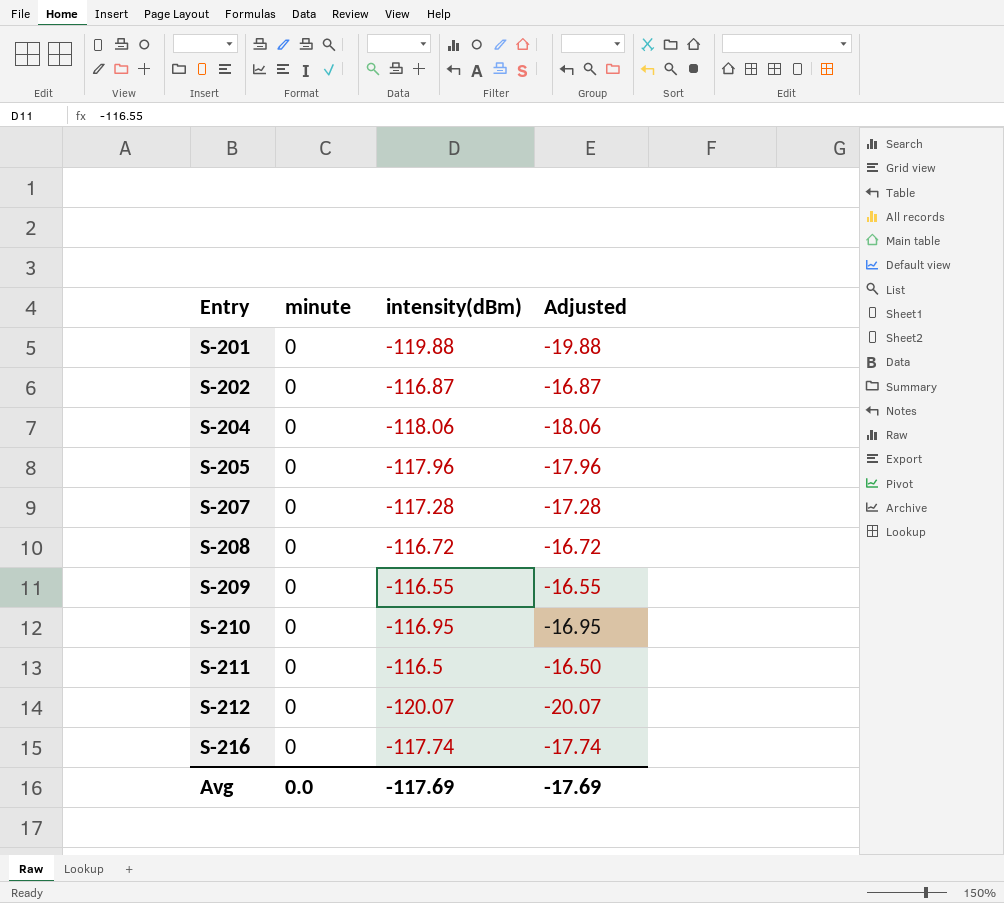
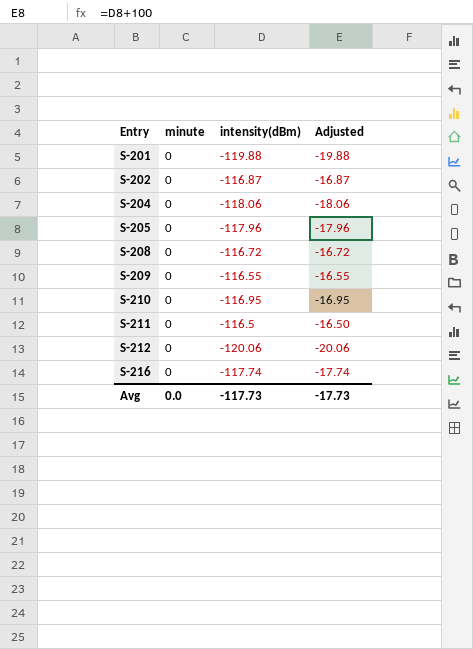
row S-207: 0 | -117.28 | -17.28 -> none
S-212 | intensity(dBm): -120.07 -> -120.06
S-212 | Adjusted: -20.07 -> -20.06
Avg | intensity(dBm): -117.69 -> -117.73
Avg | Adjusted: -17.69 -> -17.73

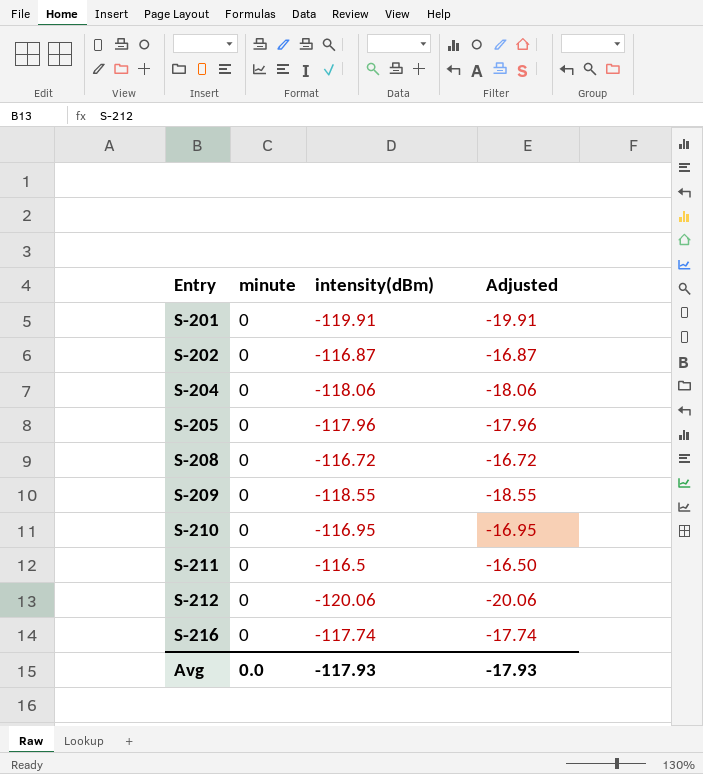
S-201 | intensity(dBm): -119.88 -> -119.91
S-201 | Adjusted: -19.88 -> -19.91
S-209 | intensity(dBm): -116.55 -> -118.55
S-209 | Adjusted: -16.55 -> -18.55
Avg | intensity(dBm): -117.73 -> -117.93
Avg | Adjusted: -17.73 -> -17.93

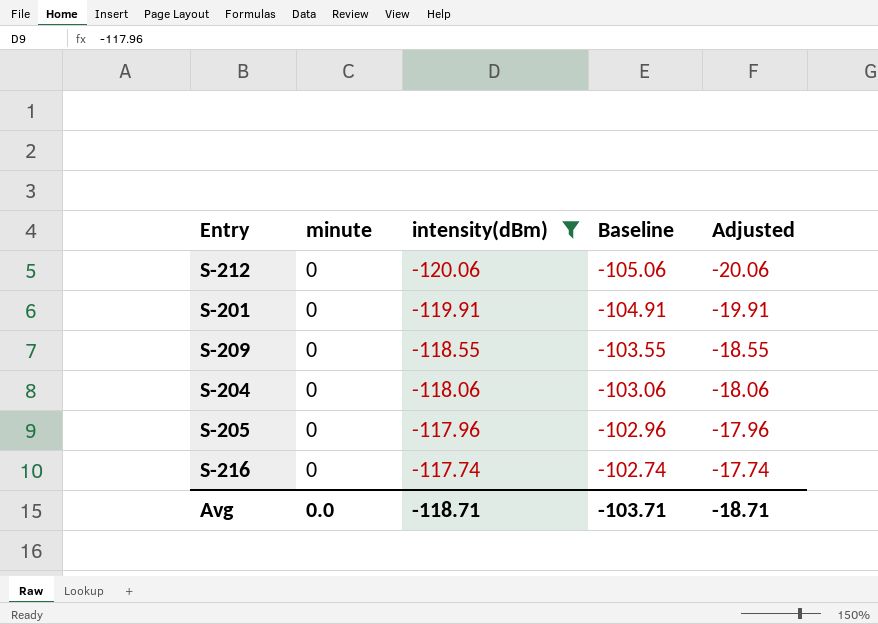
filter: none -> intensity(dBm) <= -117.74
row order: Entry ascending -> intensity(dBm) ascending
column Baseline | formula: none -> [intensity(dBm)] + 15
Avg | intensity(dBm): -117.93 -> -118.71
Avg | Adjusted: -17.93 -> -18.71

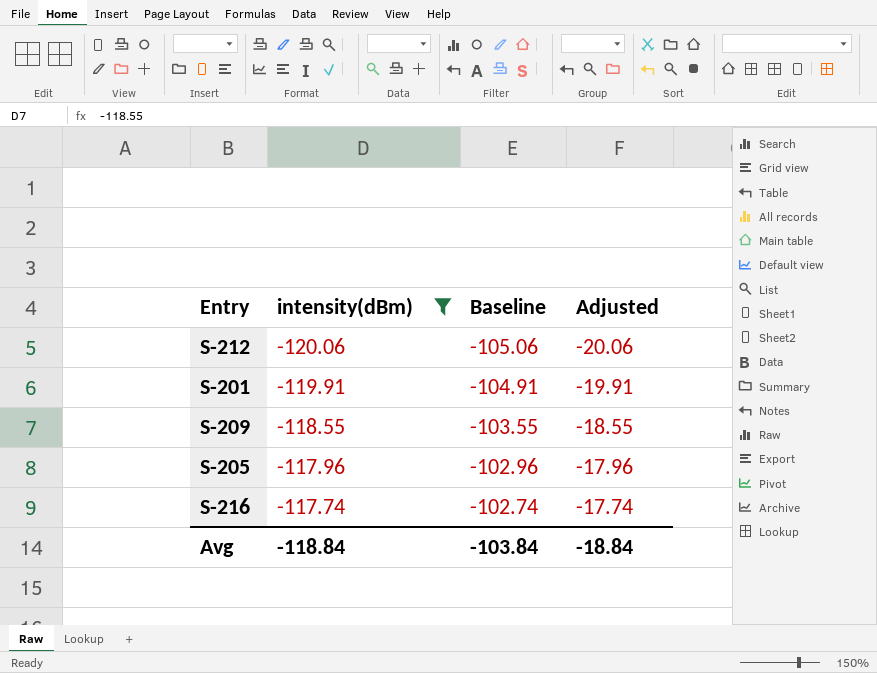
column minute | position: 2 -> none
row S-204: 0 | -118.06 | -103.06 | -18.06 -> none
Avg | intensity(dBm): -118.71 -> -118.84
Avg | Baseline: -103.71 -> -103.84
Avg | Adjusted: -18.71 -> -18.84

